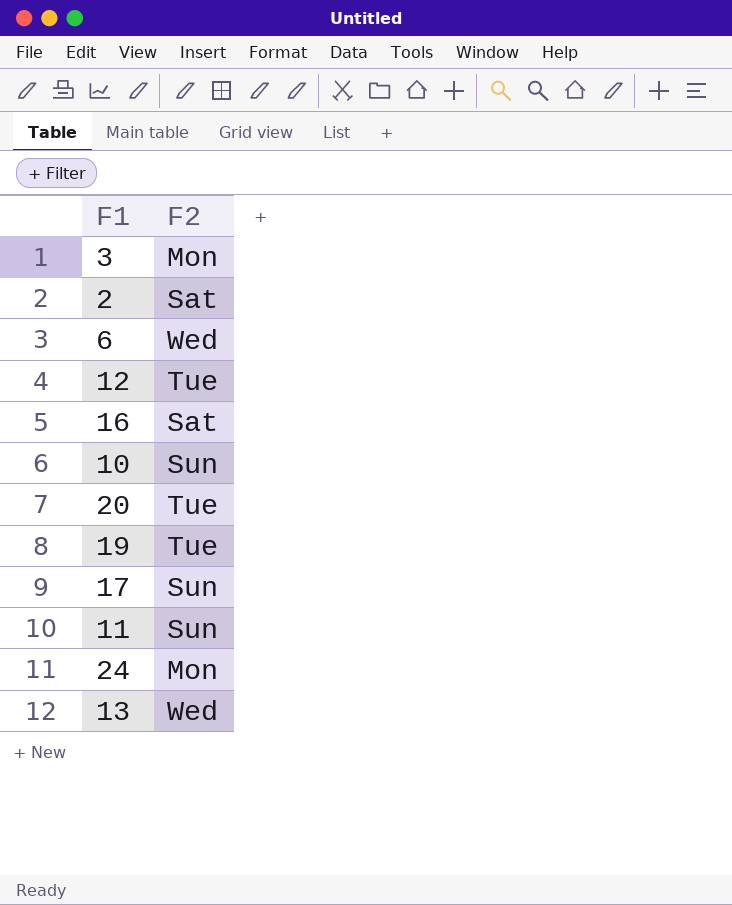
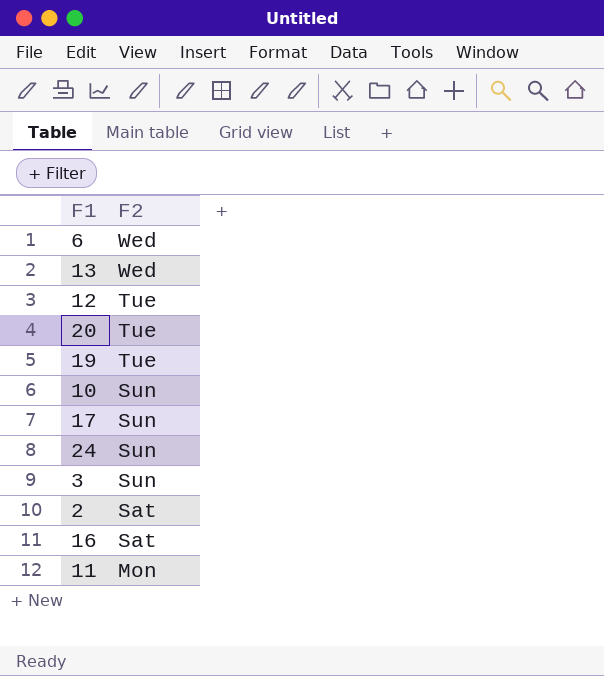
row order: none -> F2 descending
24 | F2: Mon -> Sun
3 | F2: Mon -> Sun
11 | F2: Sun -> Mon

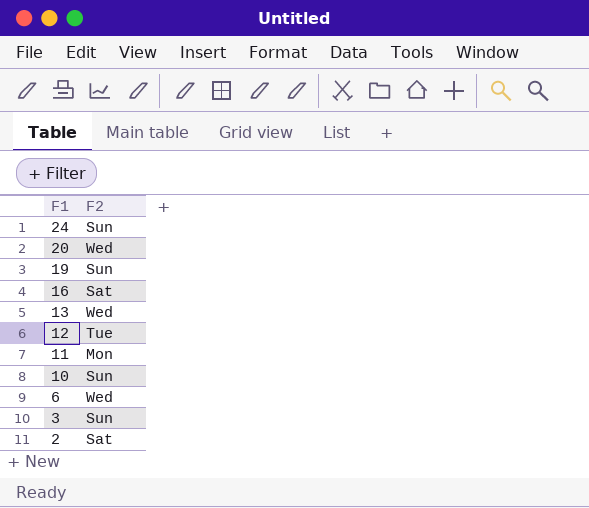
row order: F2 descending -> F1 descending
row 17: Sun -> none
20 | F2: Tue -> Wed
19 | F2: Tue -> Sun

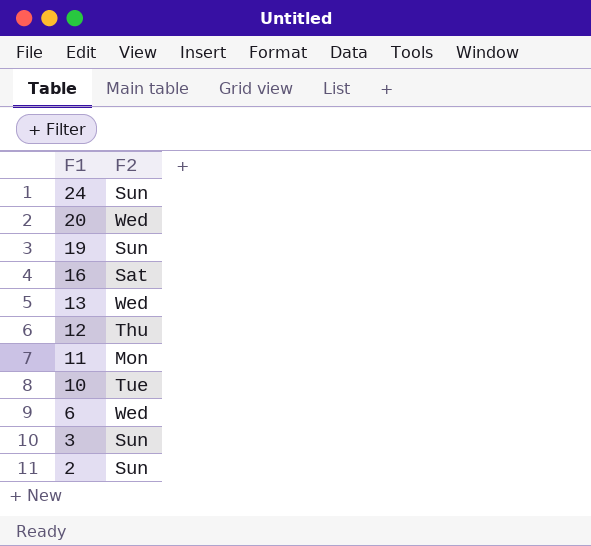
12 | F2: Tue -> Thu
10 | F2: Sun -> Tue
2 | F2: Sat -> Sun

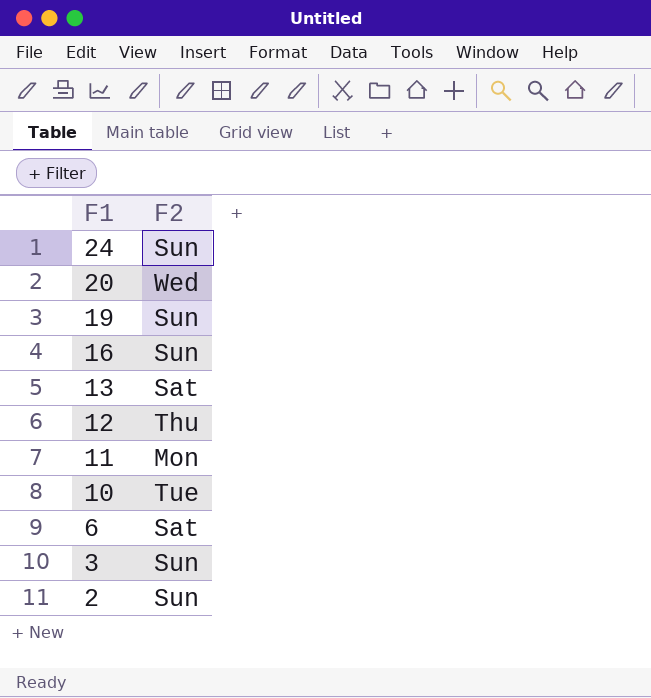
16 | F2: Sat -> Sun
13 | F2: Wed -> Sat
6 | F2: Wed -> Sat

